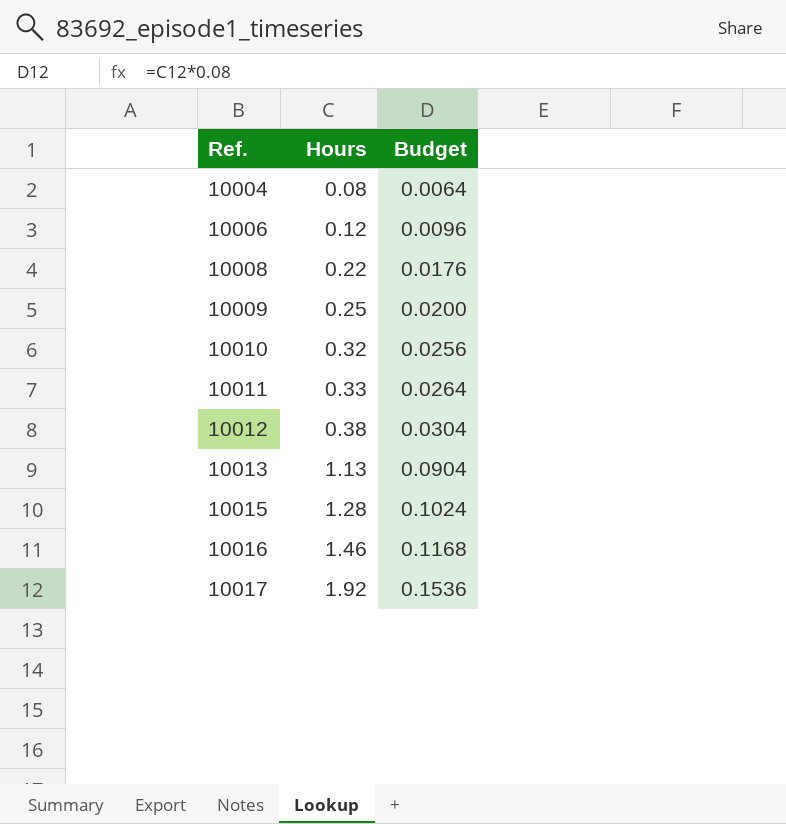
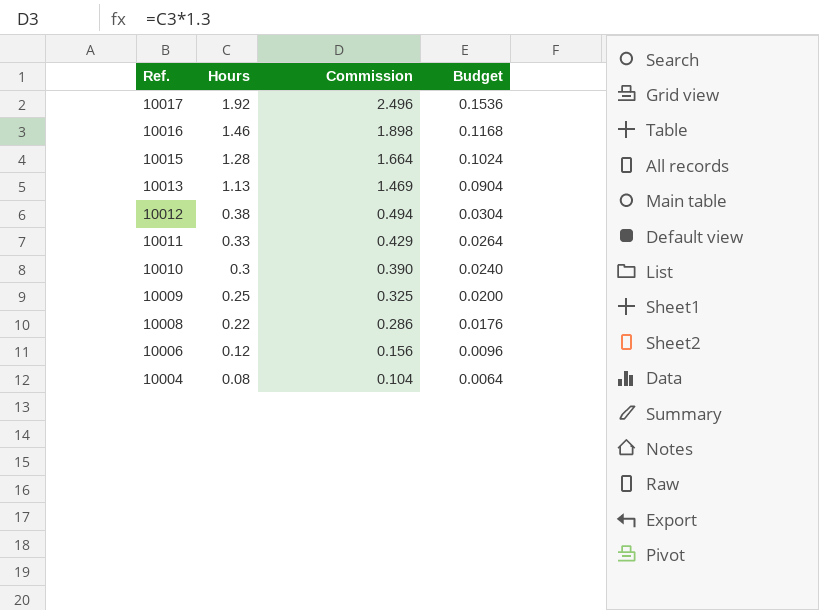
row order: Ref. ascending -> Ref. descending
column Commission | formula: none -> [Hours] * 1.3
10010 | Hours: 0.32 -> 0.3
10010 | Budget: 0.0256 -> 0.0240

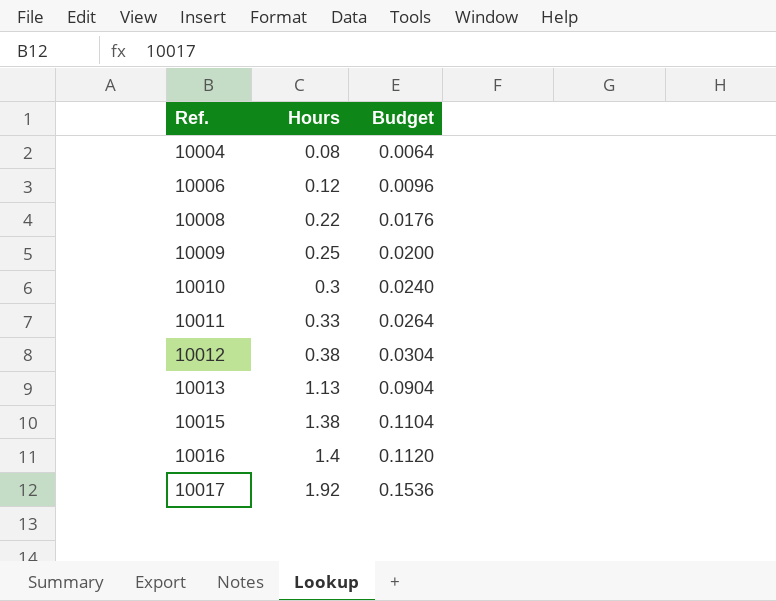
row order: Ref. descending -> Ref. ascending
column Commission | formula: [Hours] * 1.3 -> none
10015 | Hours: 1.28 -> 1.38
10015 | Budget: 0.1024 -> 0.1104
10016 | Hours: 1.46 -> 1.4
10016 | Budget: 0.1168 -> 0.1120

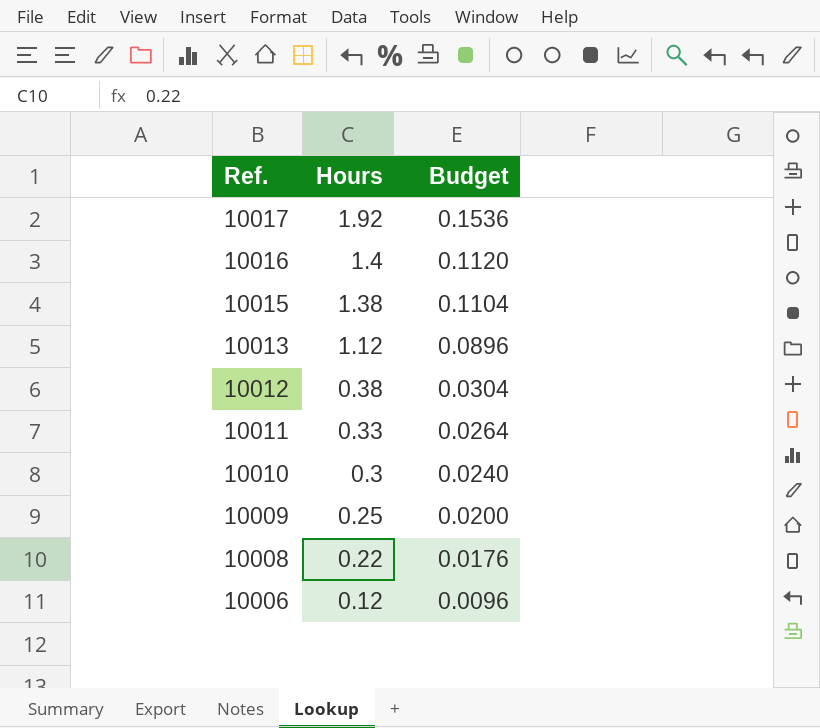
row order: Ref. ascending -> Ref. descending
row 10004: 0.08 | 0.0064 -> none
10013 | Hours: 1.13 -> 1.12
10013 | Budget: 0.0904 -> 0.0896

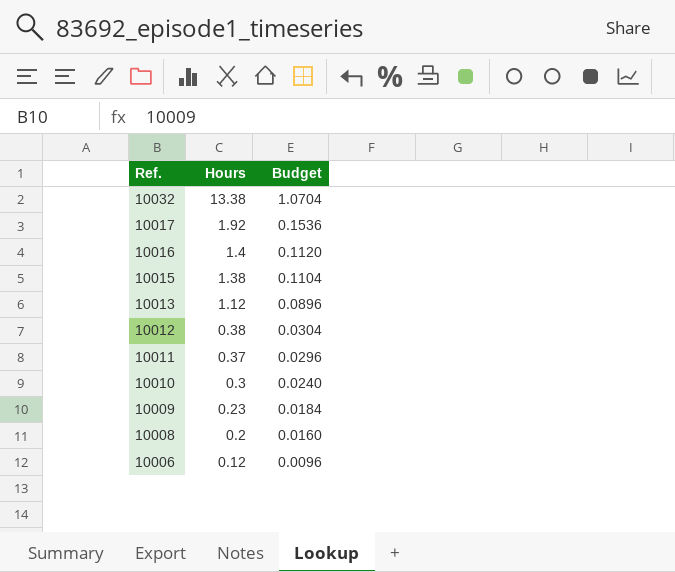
row 10032: none -> 13.38 | 1.0704
10011 | Hours: 0.33 -> 0.37
10011 | Budget: 0.0264 -> 0.0296
10009 | Hours: 0.25 -> 0.23
10009 | Budget: 0.0200 -> 0.0184
10008 | Hours: 0.22 -> 0.2
10008 | Budget: 0.0176 -> 0.0160

